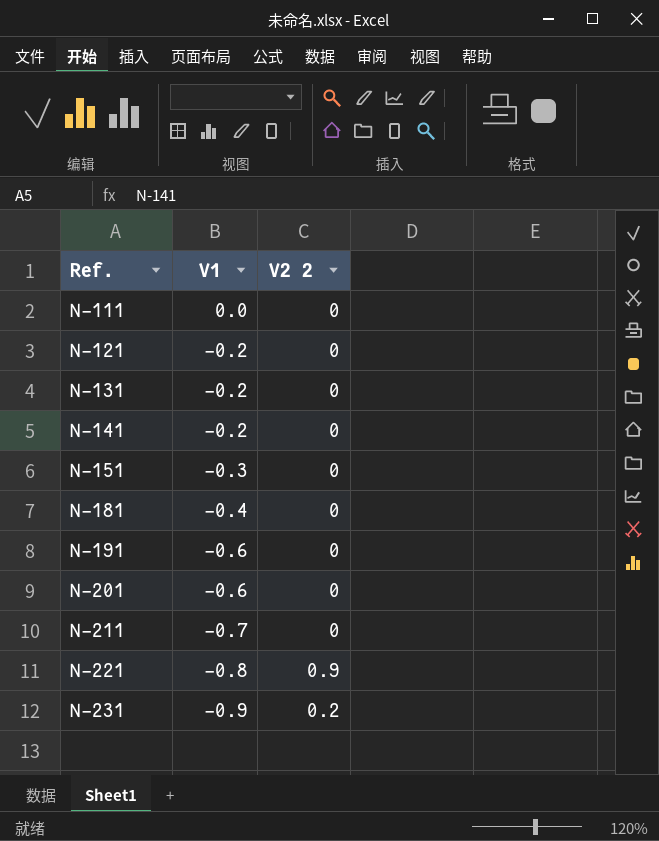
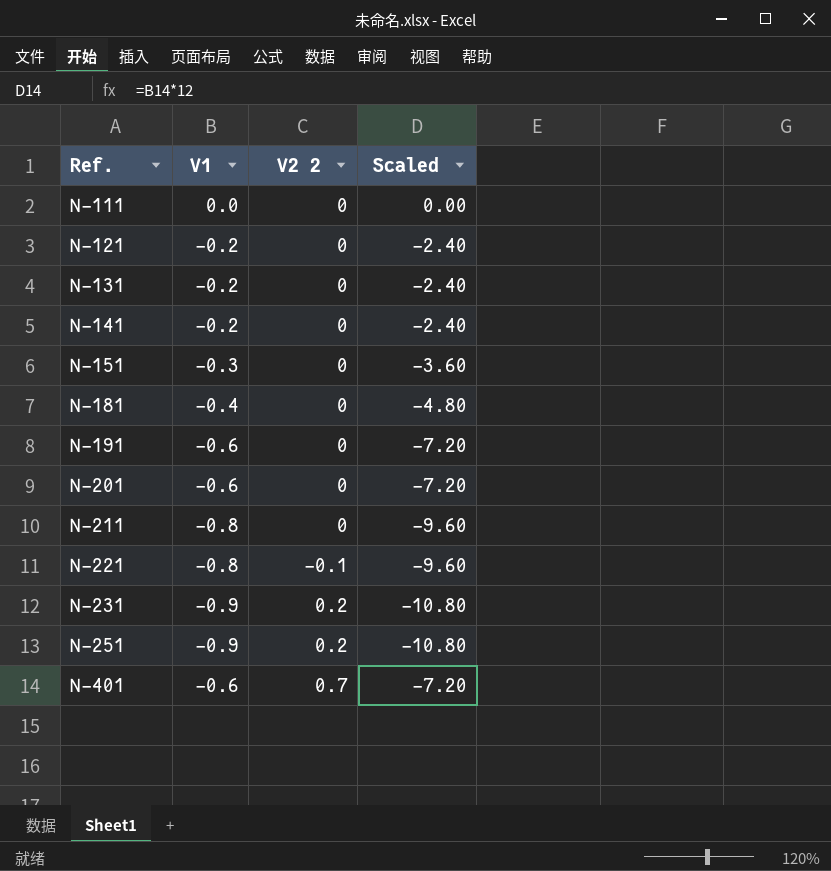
column Scaled | formula: none -> [V1] * 12
N-211 | V1: -0.7 -> -0.8
N-221 | V2 2: 0.9 -> -0.1
row N-251: none -> -0.9 | 0.2 | -10.80
row N-401: none -> -0.6 | 0.7 | -7.20

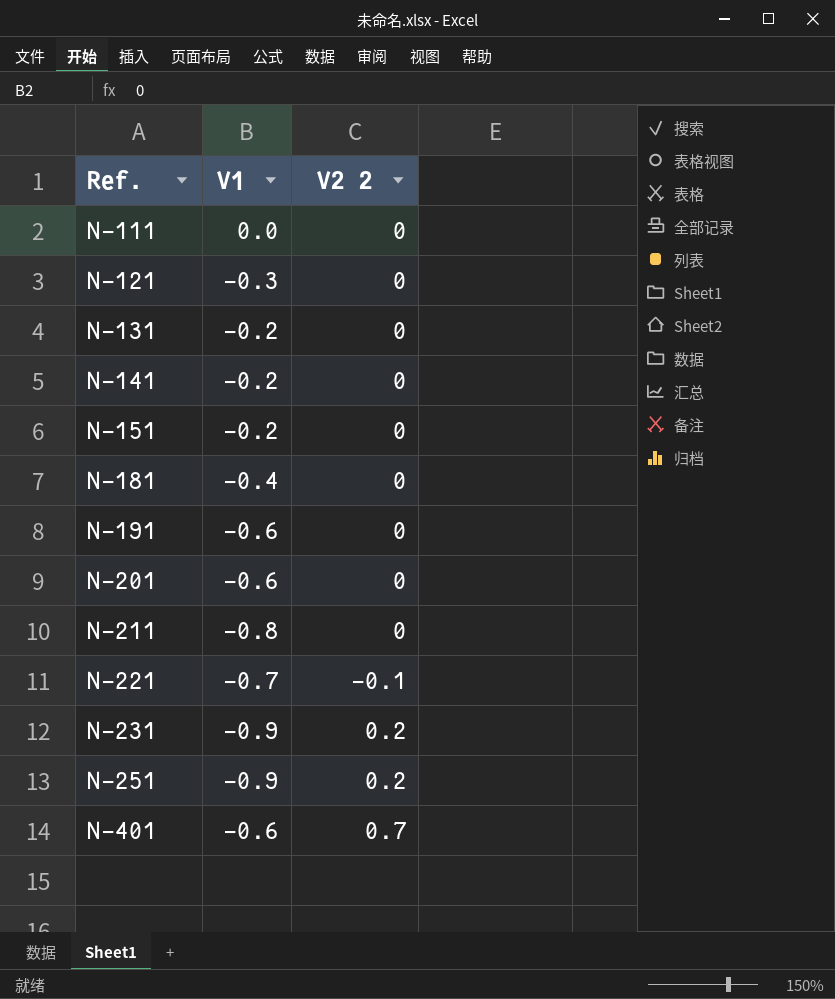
column Scaled | formula: [V1] * 12 -> none
N-121 | V1: -0.2 -> -0.3
N-151 | V1: -0.3 -> -0.2
N-221 | V1: -0.8 -> -0.7

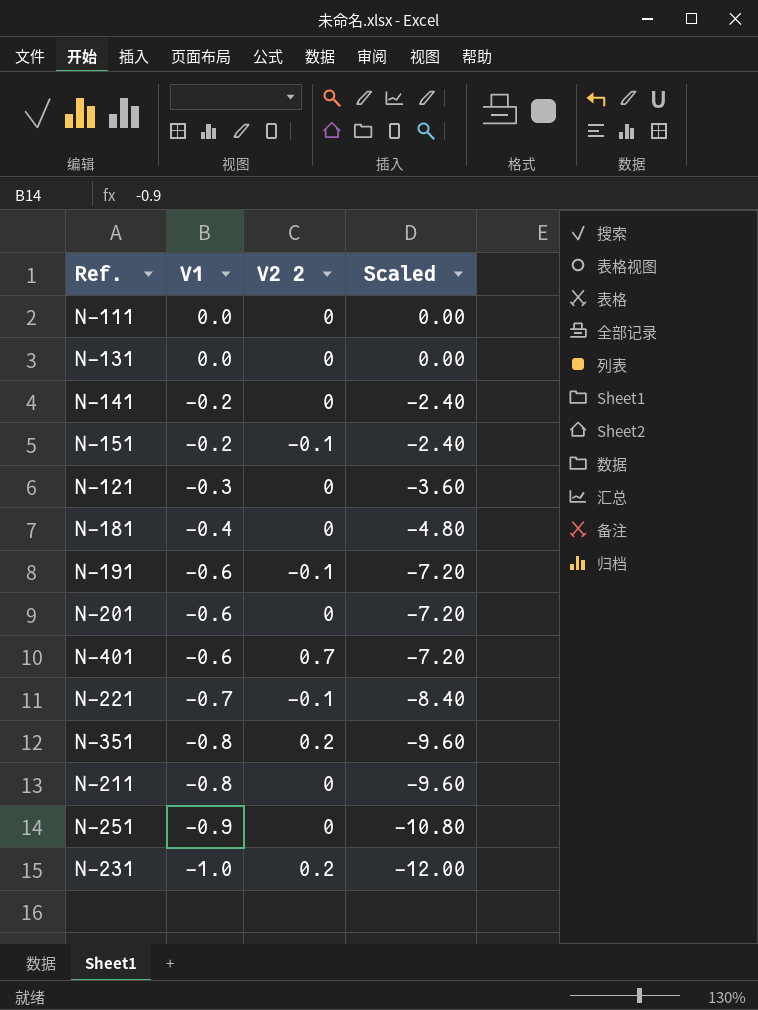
row order: Ref. ascending -> V1 descending
column Scaled | formula: none -> [V1] * 12
N-131 | V1: -0.2 -> 0.0
N-151 | V2 2: 0 -> -0.1
N-191 | V2 2: 0 -> -0.1
row N-351: none -> -0.8 | 0.2 | -9.60
N-251 | V2 2: 0.2 -> 0
N-231 | V1: -0.9 -> -1.0

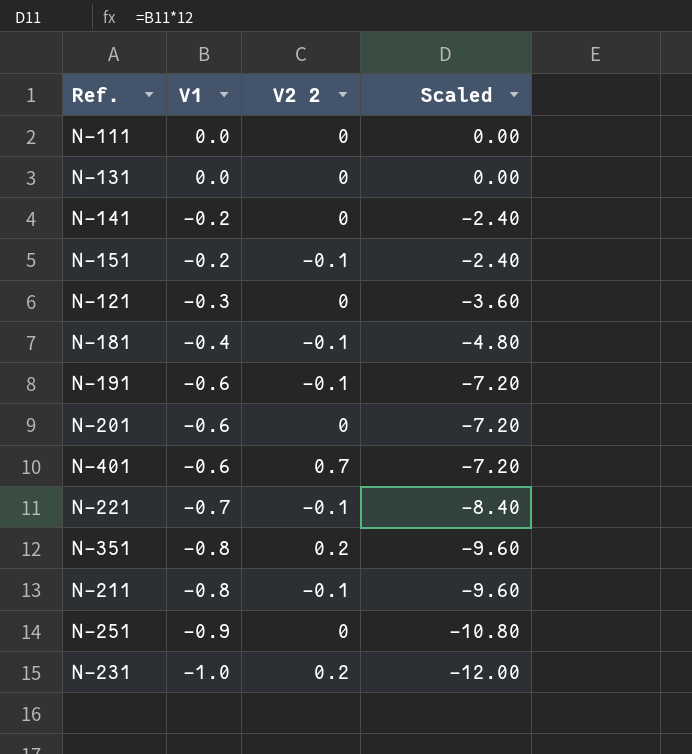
N-181 | V2 2: 0 -> -0.1
N-211 | V2 2: 0 -> -0.1

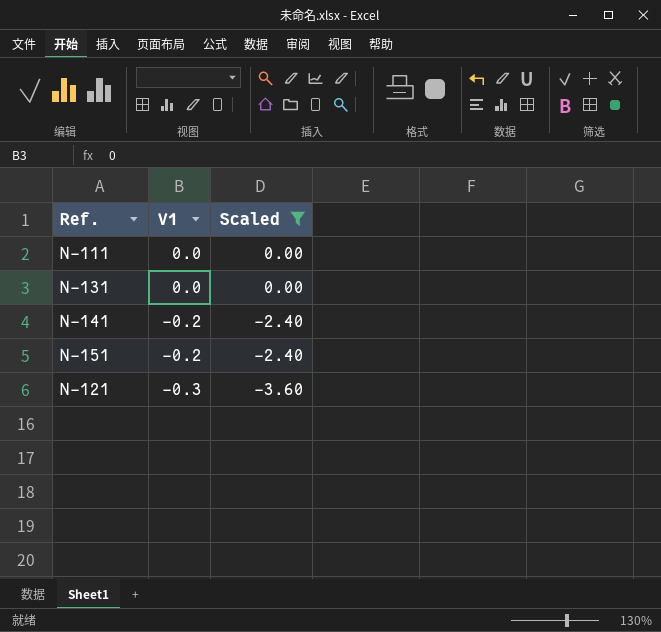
filter: none -> Scaled >= -3.60
column V2 2 | position: 3 -> none

